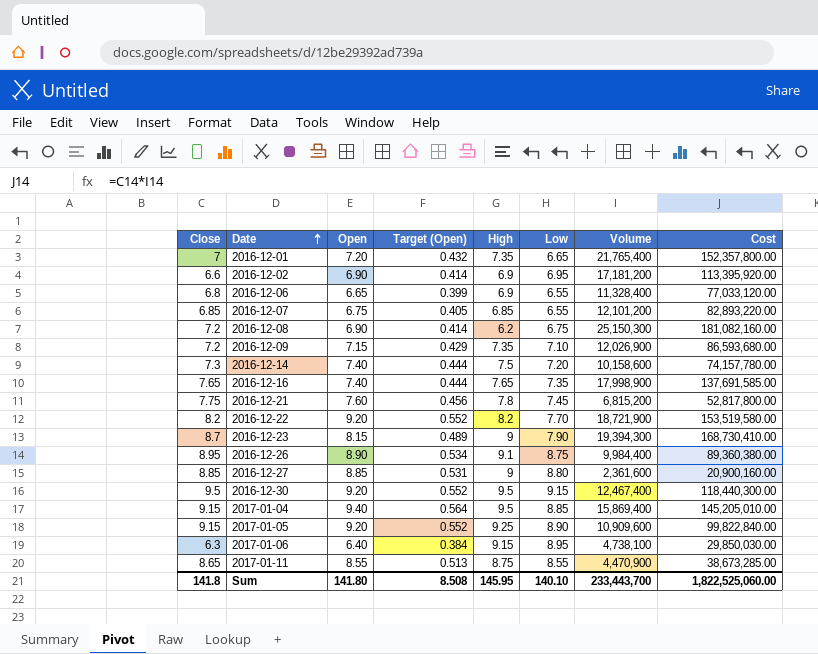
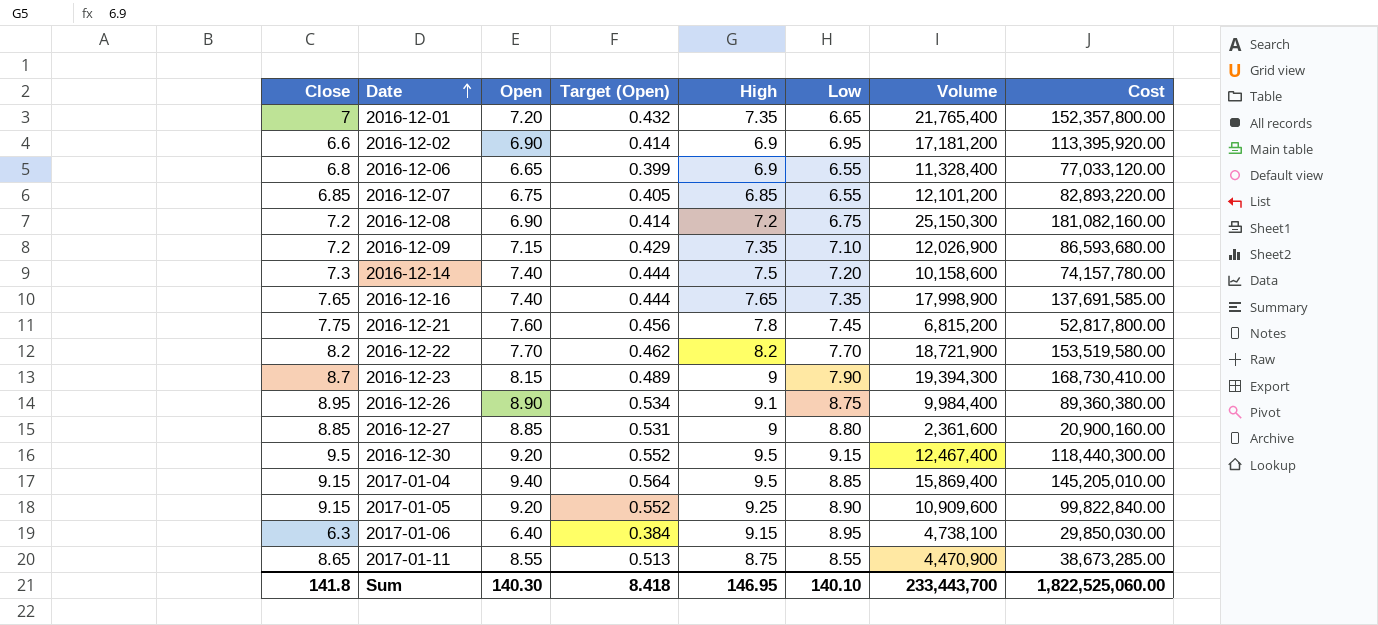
2016-12-08 | High: 6.2 -> 7.2
2016-12-22 | Open: 9.20 -> 7.70
2016-12-22 | Target (Open): 0.552 -> 0.462
Sum | Open: 141.80 -> 140.30
Sum | Target (Open): 8.508 -> 8.418
Sum | High: 145.95 -> 146.95

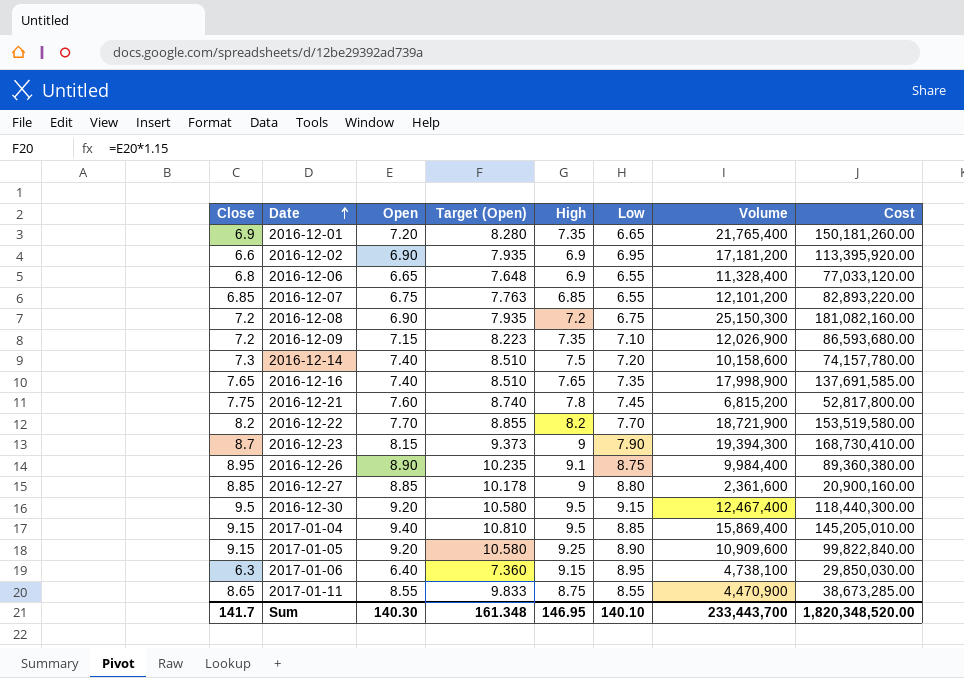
column Target (Open) | formula: [Open] * 0.06 -> [Open] * 1.15
2016-12-01 | Close: 7 -> 6.9
2016-12-01 | Cost: 152,357,800.00 -> 150,181,260.00
Sum | Close: 141.8 -> 141.7
Sum | Target (Open): 8.418 -> 161.348
Sum | Cost: 1,822,525,060.00 -> 1,820,348,520.00

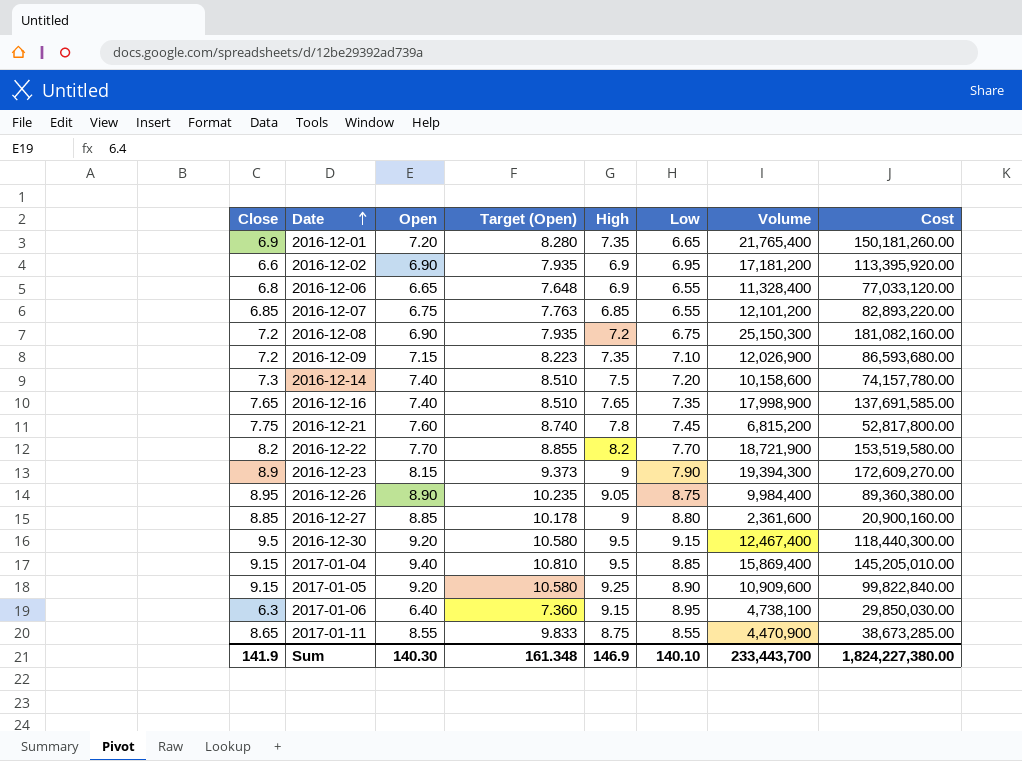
2016-12-23 | Close: 8.7 -> 8.9
2016-12-23 | Cost: 168,730,410.00 -> 172,609,270.00
2016-12-26 | High: 9.1 -> 9.05
Sum | Close: 141.7 -> 141.9
Sum | High: 146.95 -> 146.9
Sum | Cost: 1,820,348,520.00 -> 1,824,227,380.00

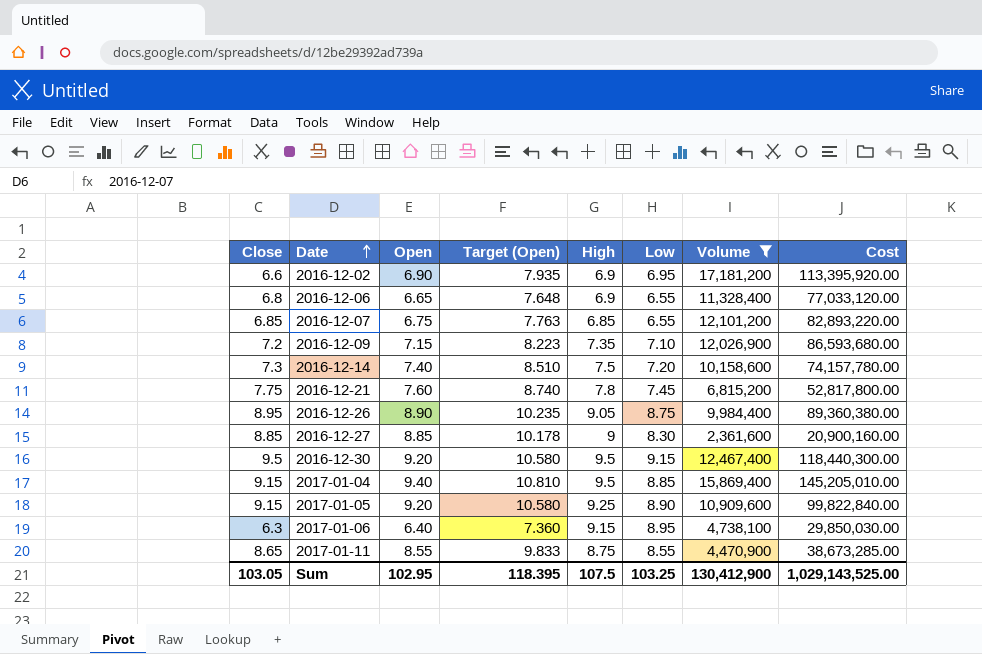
filter: none -> Volume <= 17,181,200
2016-12-27 | Low: 8.80 -> 8.30
Sum | Close: 141.9 -> 103.05
Sum | Open: 140.30 -> 102.95
Sum | Target (Open): 161.348 -> 118.395
Sum | High: 146.9 -> 107.5
Sum | Low: 140.10 -> 103.25
Sum | Volume: 233,443,700 -> 130,412,900
Sum | Cost: 1,824,227,380.00 -> 1,029,143,525.00

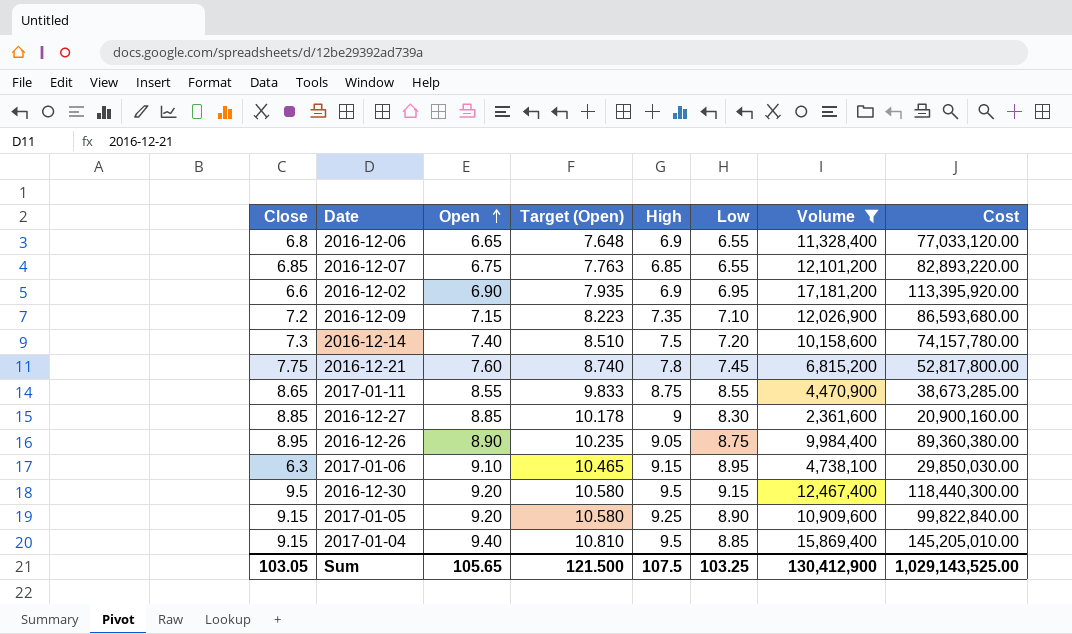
row order: Date ascending -> Open ascending
2017-01-06 | Open: 6.40 -> 9.10
2017-01-06 | Target (Open): 7.360 -> 10.465
Sum | Open: 102.95 -> 105.65
Sum | Target (Open): 118.395 -> 121.500

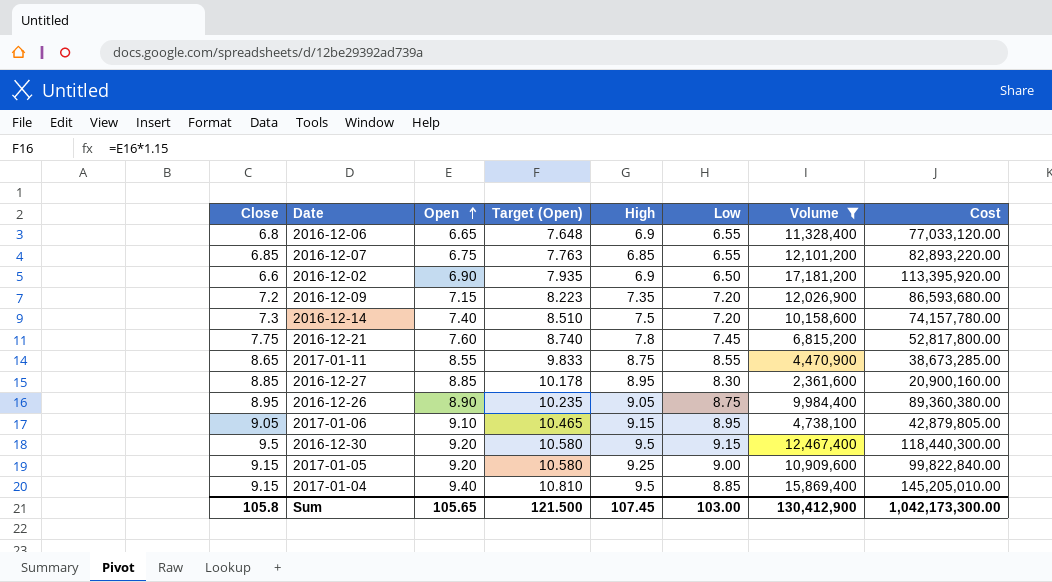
2016-12-02 | Low: 6.95 -> 6.50
2016-12-09 | Low: 7.10 -> 7.20
2016-12-27 | High: 9 -> 8.95
2017-01-06 | Close: 6.3 -> 9.05
2017-01-06 | Cost: 29,850,030.00 -> 42,879,805.00
2017-01-05 | Low: 8.90 -> 9.00
Sum | Close: 103.05 -> 105.8
Sum | High: 107.5 -> 107.45
Sum | Low: 103.25 -> 103.00
Sum | Cost: 1,029,143,525.00 -> 1,042,173,300.00

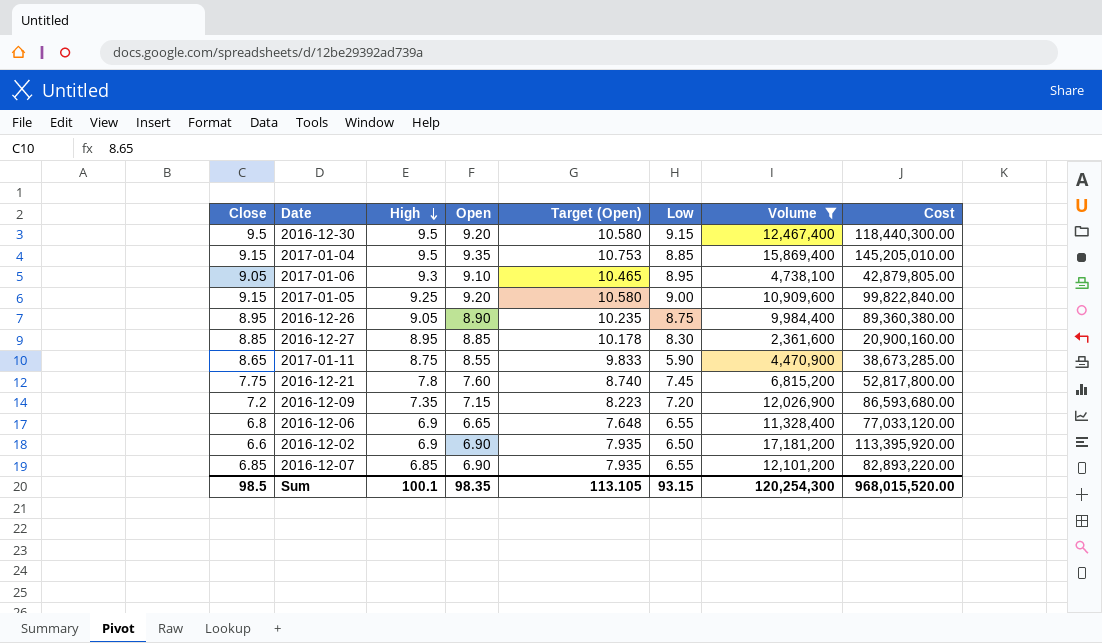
row order: Open ascending -> High descending
column High | position: 5 -> 3
row 2016-12-14: 7.3 | 7.40 | 8.510 | 7.5 | 7.20 | 10,158,600 | 74,157,780.00 -> none
2017-01-04 | Open: 9.40 -> 9.35
2017-01-04 | Target (Open): 10.810 -> 10.753
2017-01-06 | High: 9.15 -> 9.3
2017-01-11 | Low: 8.55 -> 5.90
2016-12-07 | Open: 6.75 -> 6.90
2016-12-07 | Target (Open): 7.763 -> 7.935
Sum | Close: 105.8 -> 98.5
Sum | High: 107.45 -> 100.1
Sum | Open: 105.65 -> 98.35
Sum | Target (Open): 121.500 -> 113.105
Sum | Low: 103.00 -> 93.15
Sum | Volume: 130,412,900 -> 120,254,300
Sum | Cost: 1,042,173,300.00 -> 968,015,520.00

